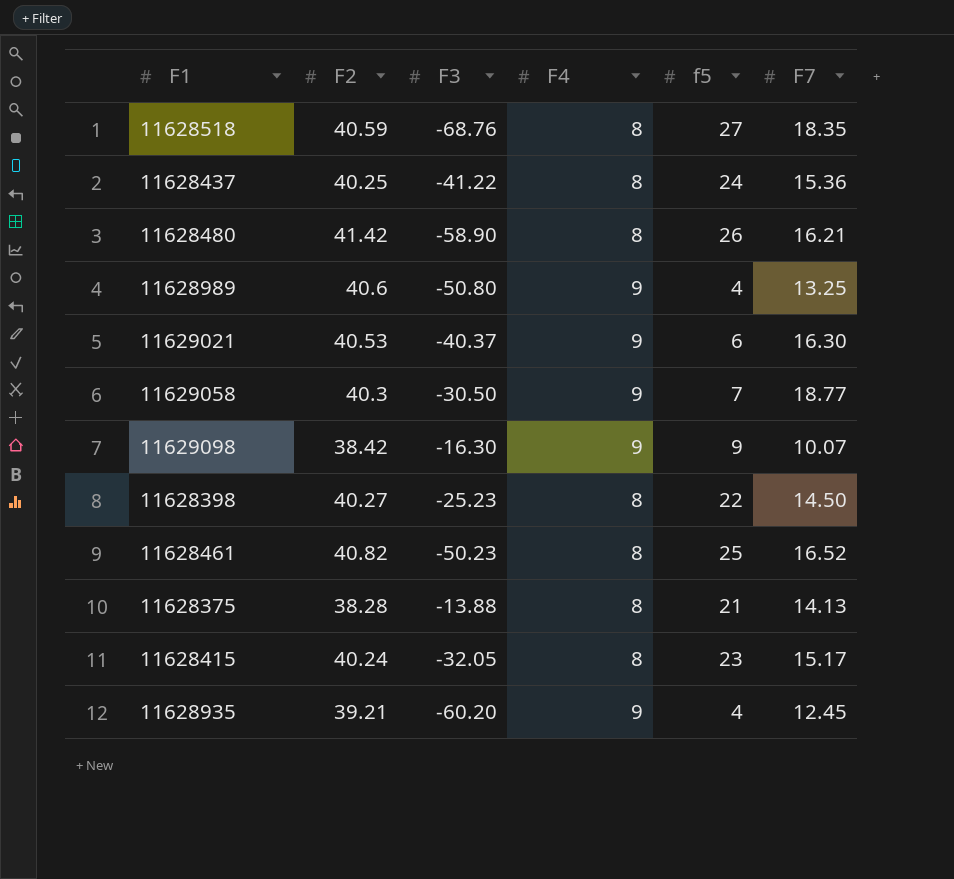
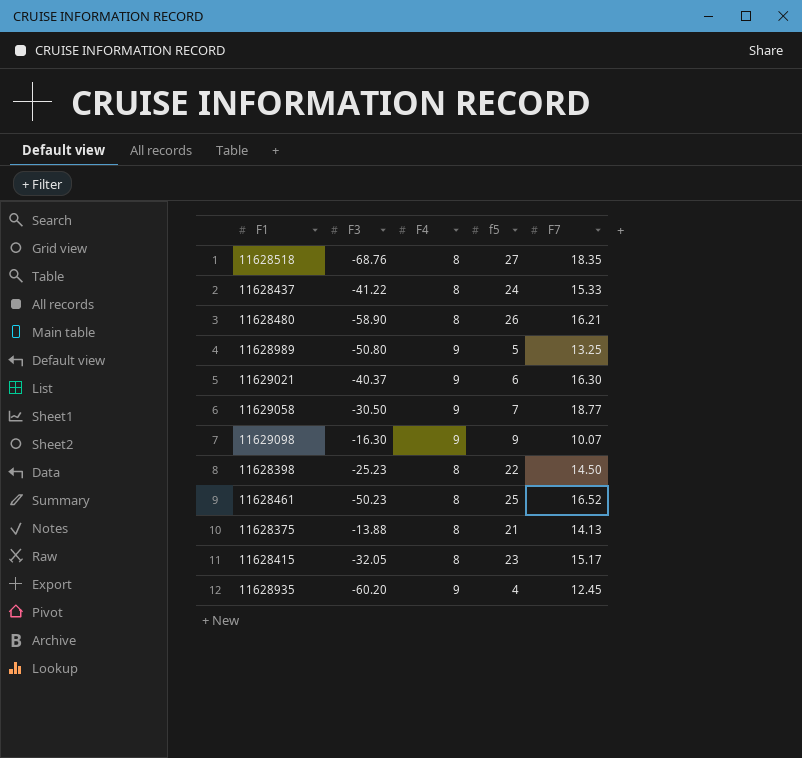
column F2 | position: 2 -> none
11628437 | F7: 15.36 -> 15.33
11628989 | f5: 4 -> 5

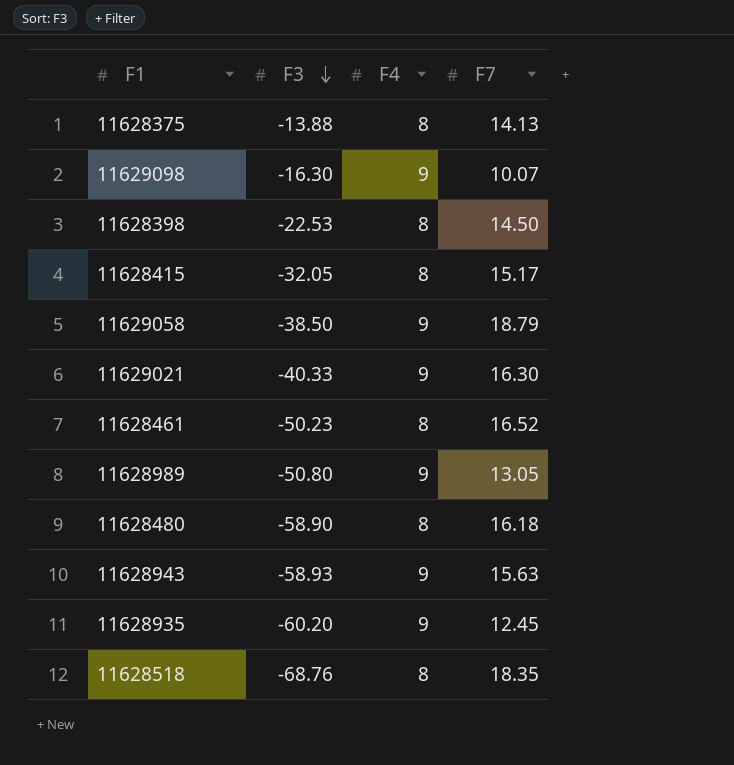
row order: none -> F3 descending
column f5 | position: 4 -> none
row 11628437: -41.22 | 8 | 24 | 15.33 -> none
11628398 | F3: -25.23 -> -22.53
11629058 | F3: -30.50 -> -38.50
11629058 | F7: 18.77 -> 18.79
11629021 | F3: -40.37 -> -40.33
11628989 | F7: 13.25 -> 13.05
11628480 | F7: 16.21 -> 16.18
row 11628943: none -> -58.93 | 9 | 15.63

